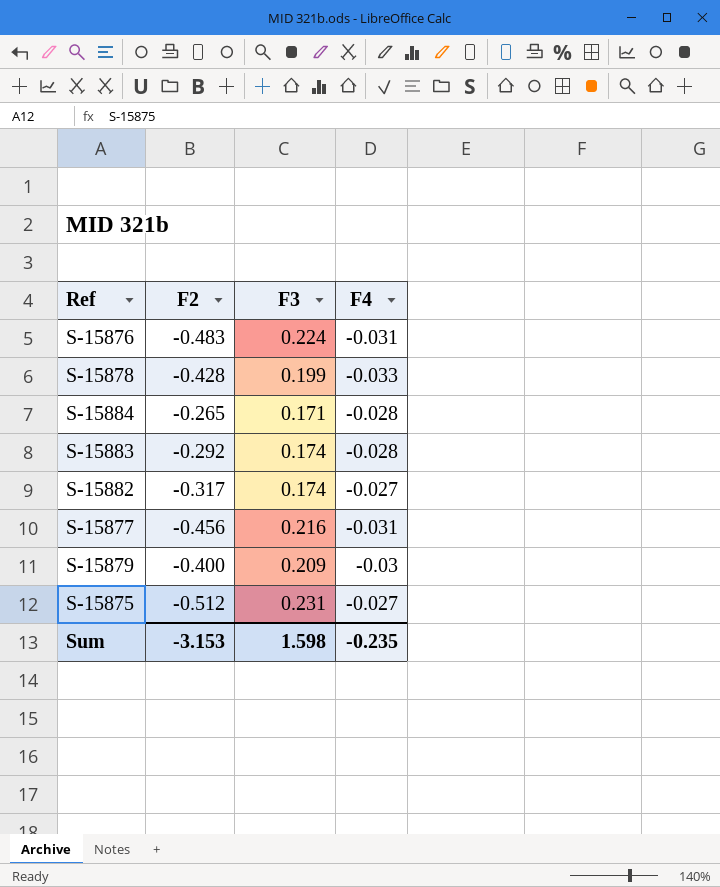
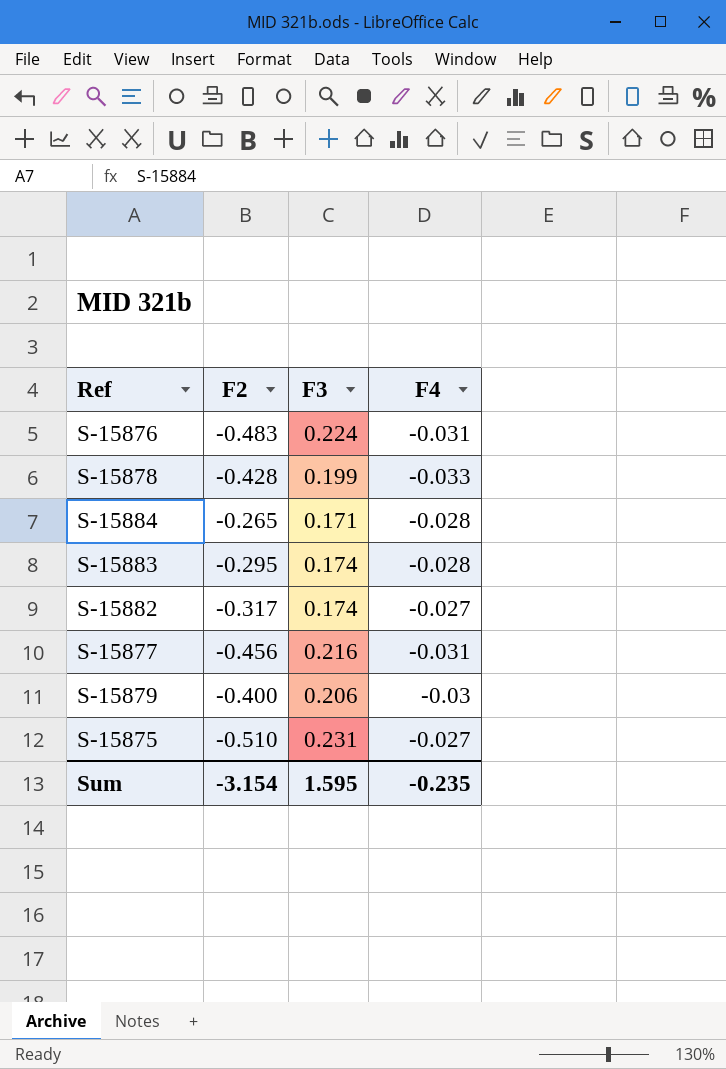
S-15883 | F2: -0.292 -> -0.295
S-15879 | F3: 0.209 -> 0.206
S-15875 | F2: -0.512 -> -0.510
Sum | F2: -3.153 -> -3.154
Sum | F3: 1.598 -> 1.595

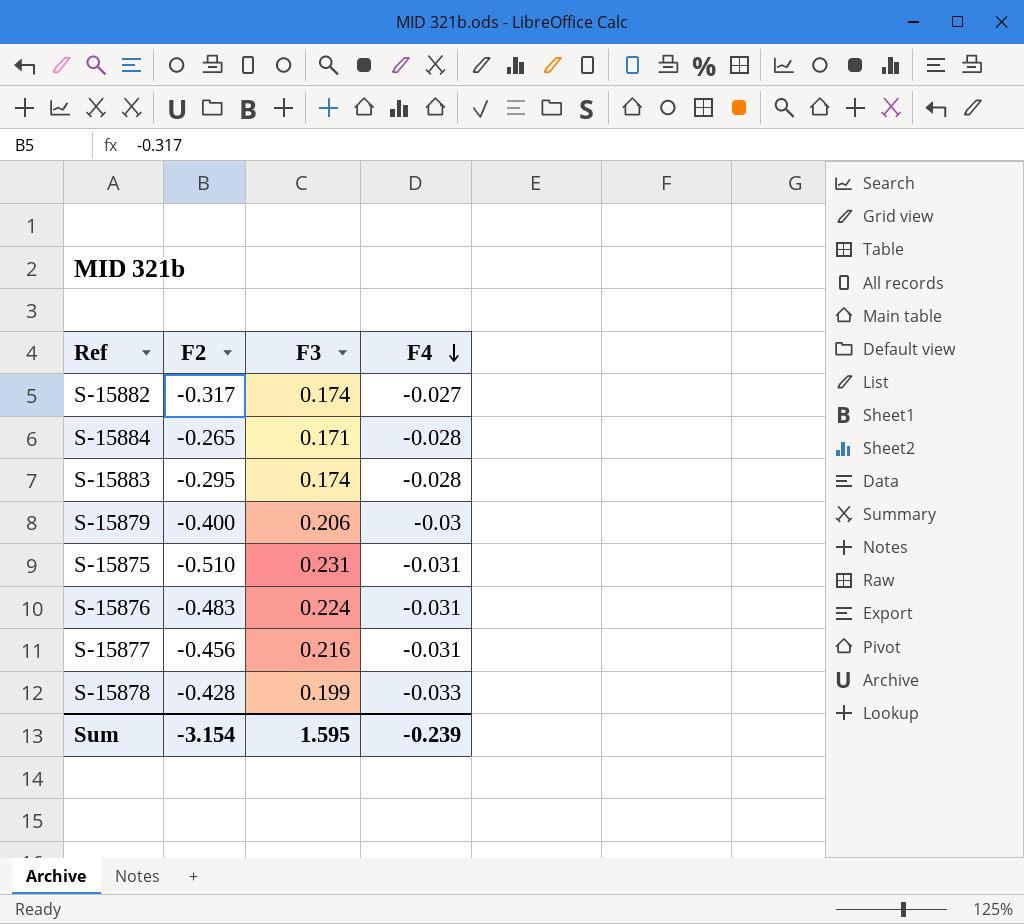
row order: none -> F4 descending
S-15875 | F4: -0.027 -> -0.031
Sum | F4: -0.235 -> -0.239

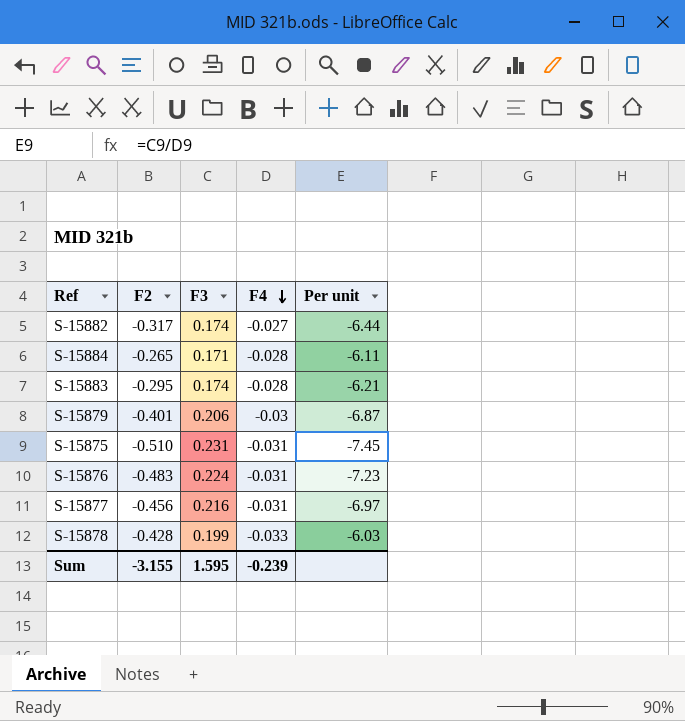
column Per unit | formula: none -> [F3] / [F4]
S-15879 | F2: -0.400 -> -0.401
Sum | F2: -3.154 -> -3.155

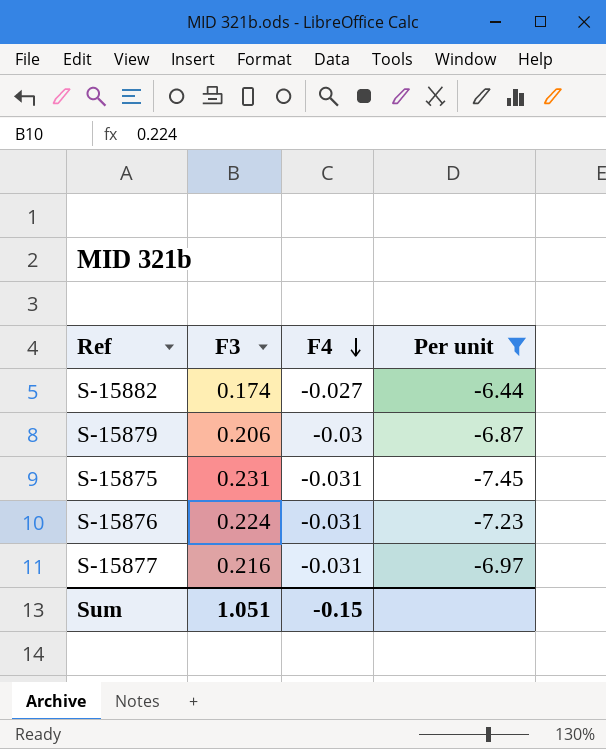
filter: none -> Per unit <= -6.44
column F2 | position: 2 -> none
Sum | F3: 1.595 -> 1.051
Sum | F4: -0.239 -> -0.15

